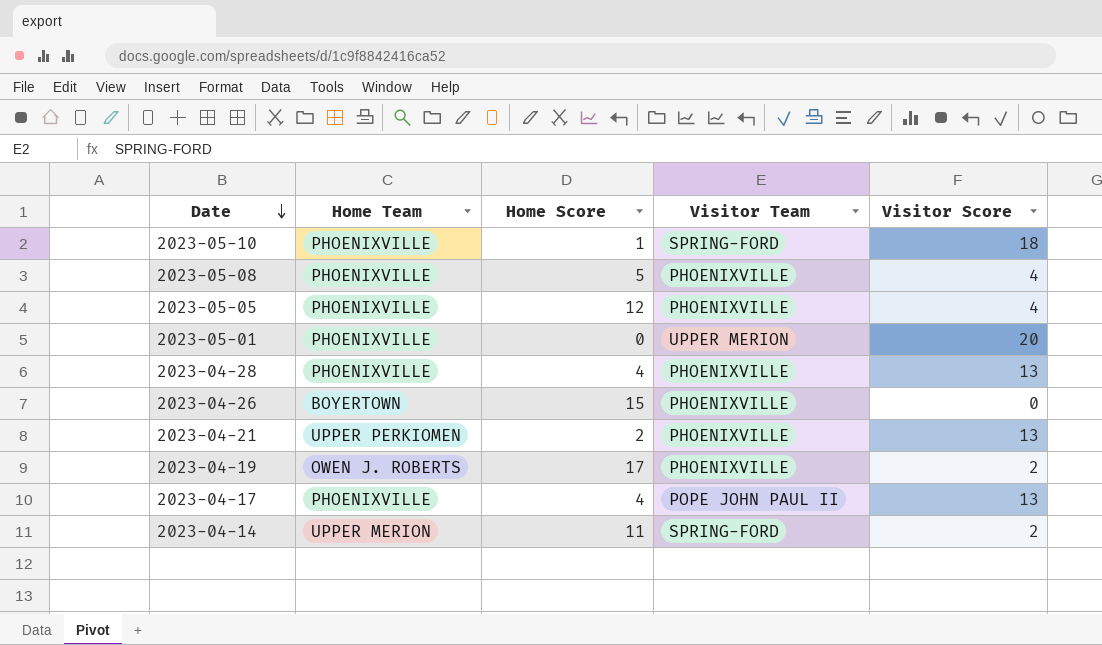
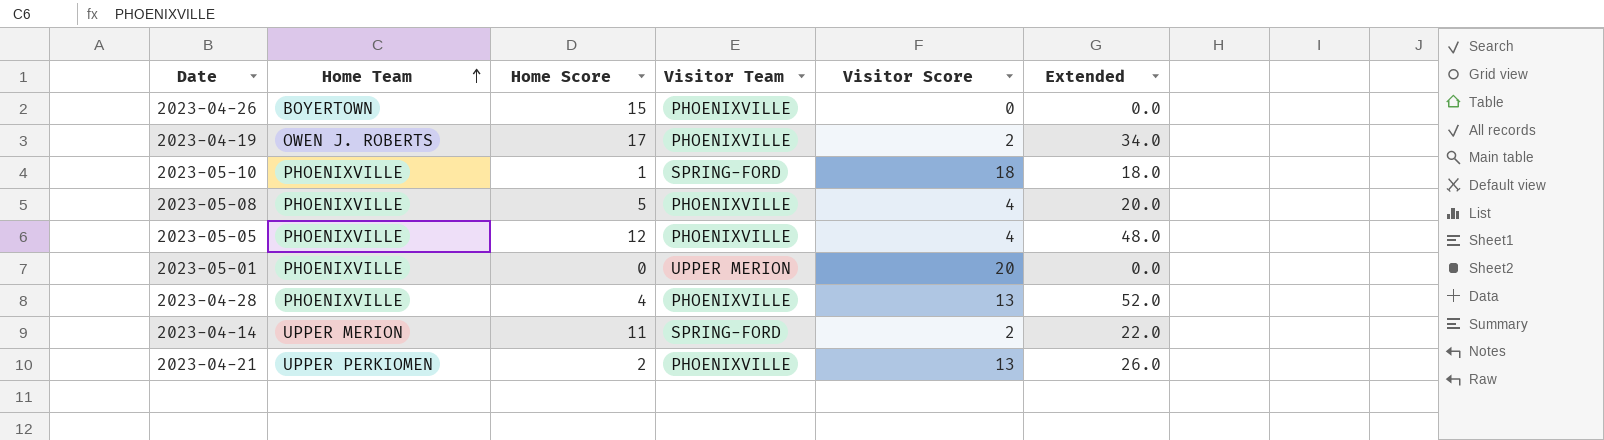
row order: Date descending -> Home Team ascending
column Extended | formula: none -> [Home Score] * [Visitor Score]
row 2023-04-17: PHOENIXVILLE | 4 | POPE JOHN PAUL II | 13 -> none

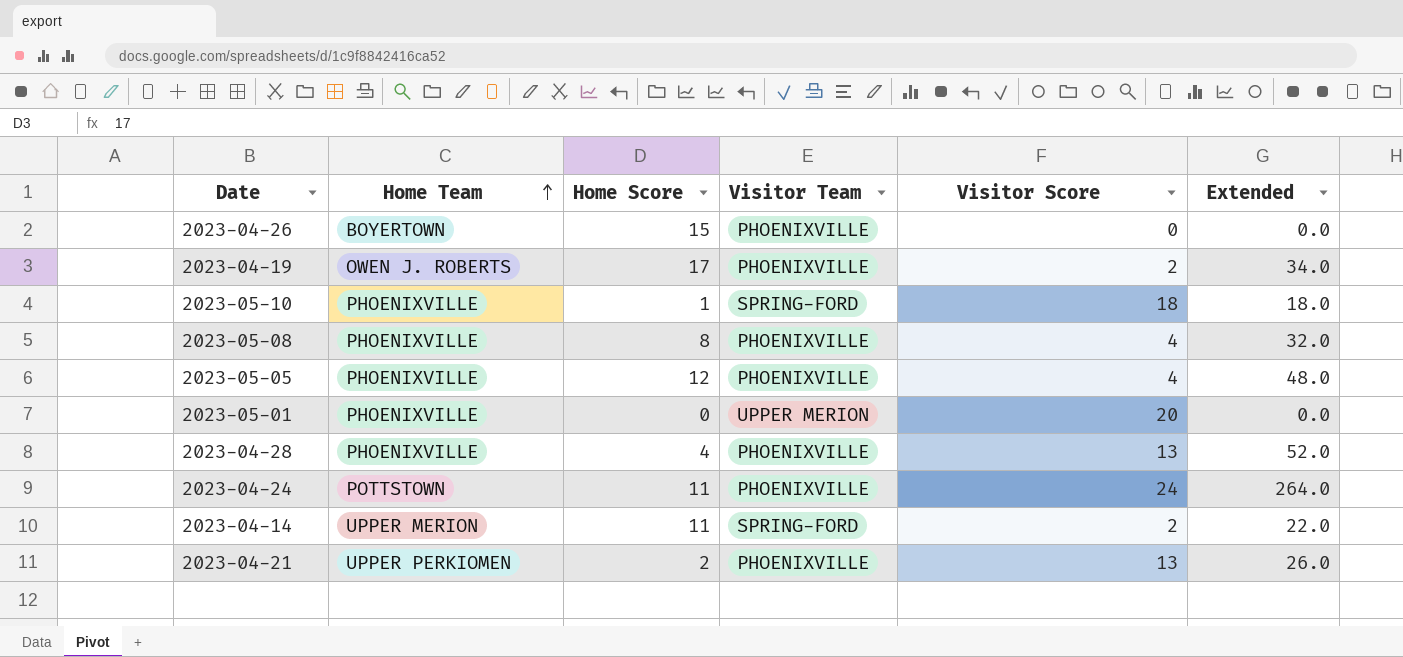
2023-05-08 | Home Score: 5 -> 8
2023-05-08 | Extended: 20.0 -> 32.0
row 2023-04-24: none -> POTTSTOWN | 11 | PHOENIXVILLE | 24 | 264.0

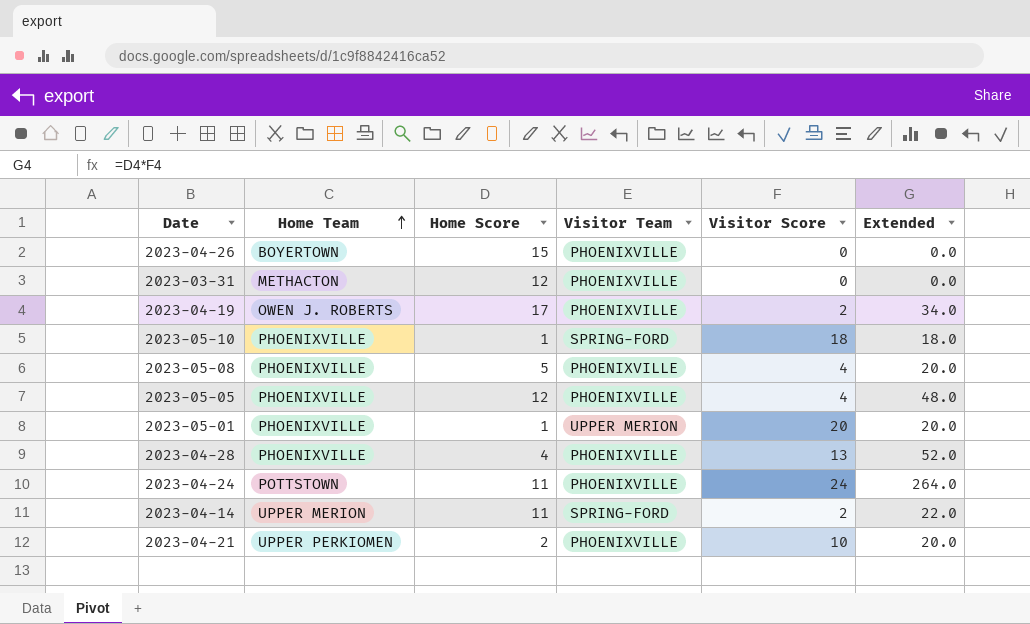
row 2023-03-31: none -> METHACTON | 12 | PHOENIXVILLE | 0 | 0.0
2023-05-08 | Home Score: 8 -> 5
2023-05-08 | Extended: 32.0 -> 20.0
2023-05-01 | Home Score: 0 -> 1
2023-05-01 | Extended: 0.0 -> 20.0
2023-04-21 | Visitor Score: 13 -> 10
2023-04-21 | Extended: 26.0 -> 20.0

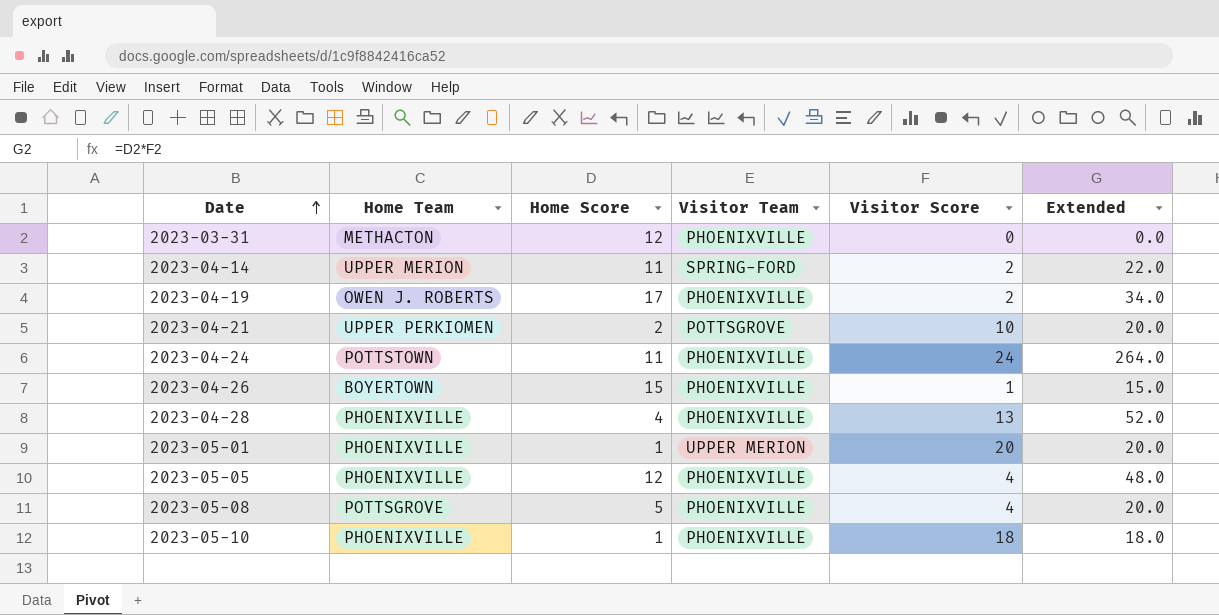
row order: Home Team ascending -> Date ascending
2023-04-21 | Visitor Team: PHOENIXVILLE -> POTTSGROVE
2023-04-26 | Visitor Score: 0 -> 1
2023-04-26 | Extended: 0.0 -> 15.0
2023-05-08 | Home Team: PHOENIXVILLE -> POTTSGROVE
2023-05-10 | Visitor Team: SPRING-FORD -> PHOENIXVILLE

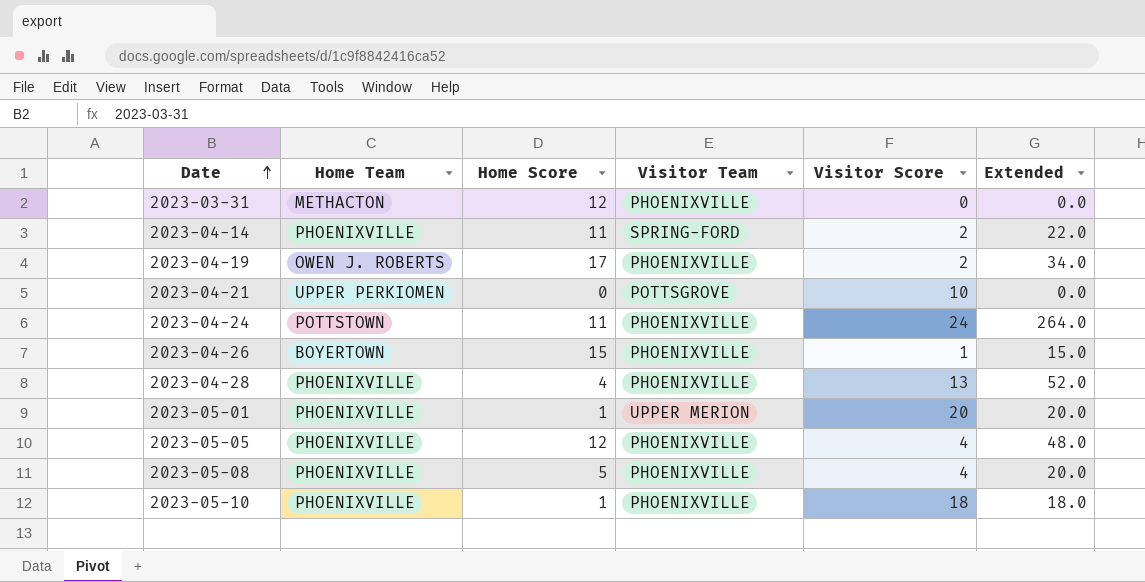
2023-04-14 | Home Team: UPPER MERION -> PHOENIXVILLE
2023-04-21 | Home Score: 2 -> 0
2023-04-21 | Extended: 20.0 -> 0.0
2023-05-08 | Home Team: POTTSGROVE -> PHOENIXVILLE

